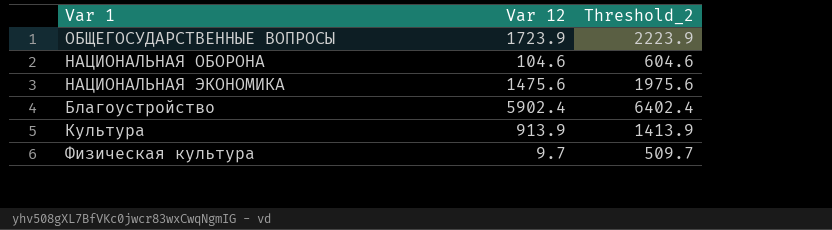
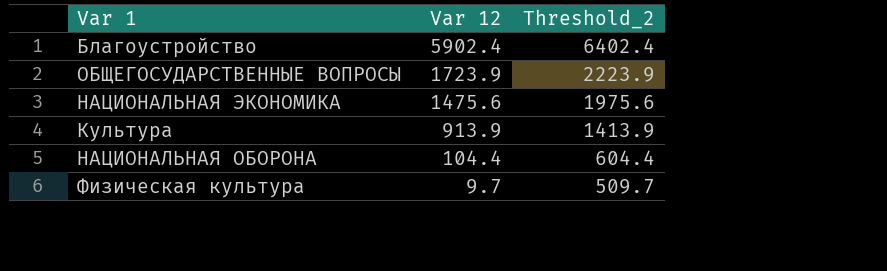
row order: none -> Var 12 descending
НАЦИОНАЛЬНАЯ ОБОРОНА | Var 12: 104.6 -> 104.4
НАЦИОНАЛЬНАЯ ОБОРОНА | Threshold_2: 604.6 -> 604.4

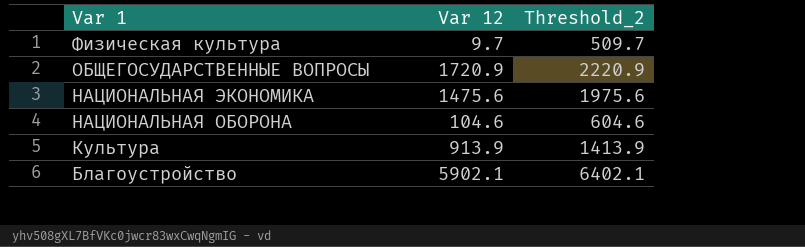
row order: Var 12 descending -> Var 1 descending
ОБЩЕГОСУДАРСТВЕННЫЕ ВОПРОСЫ | Var 12: 1723.9 -> 1720.9
ОБЩЕГОСУДАРСТВЕННЫЕ ВОПРОСЫ | Threshold_2: 2223.9 -> 2220.9
НАЦИОНАЛЬНАЯ ОБОРОНА | Var 12: 104.4 -> 104.6
НАЦИОНАЛЬНАЯ ОБОРОНА | Threshold_2: 604.4 -> 604.6
Благоустройство | Var 12: 5902.4 -> 5902.1
Благоустройство | Threshold_2: 6402.4 -> 6402.1

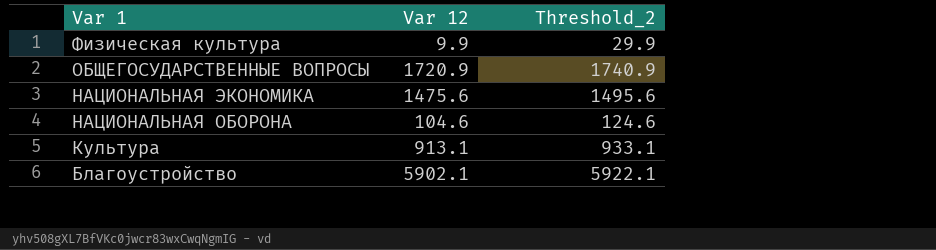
column Threshold_2 | formula: [Var 12] + 500 -> [Var 12] + 20
Физическая культура | Var 12: 9.7 -> 9.9
Культура | Var 12: 913.9 -> 913.1

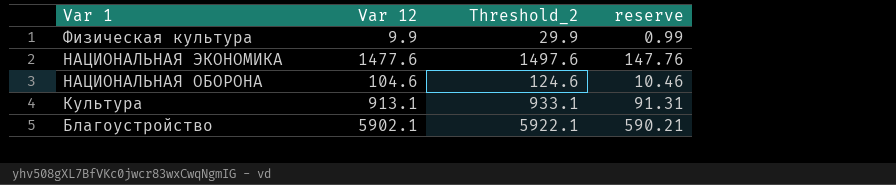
column reserve | formula: none -> [Var 12] * 0.1
row ОБЩЕГОСУДАРСТВЕННЫЕ ВОПРОСЫ: 1720.9 | 1740.9 -> none
НАЦИОНАЛЬНАЯ ЭКОНОМИКА | Var 12: 1475.6 -> 1477.6
НАЦИОНАЛЬНАЯ ЭКОНОМИКА | Threshold_2: 1495.6 -> 1497.6

